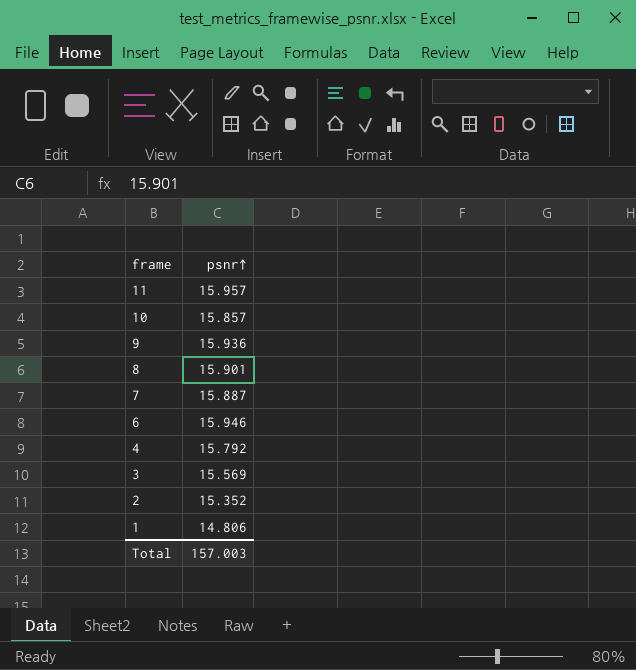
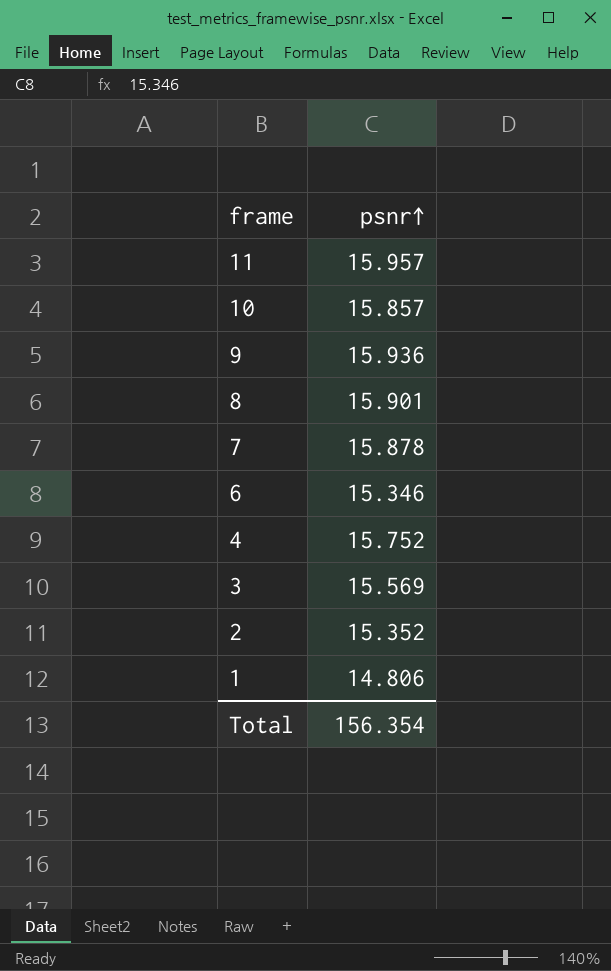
7 | psnr↑: 15.887 -> 15.878
6 | psnr↑: 15.946 -> 15.346
4 | psnr↑: 15.792 -> 15.752
Total | psnr↑: 157.003 -> 156.354

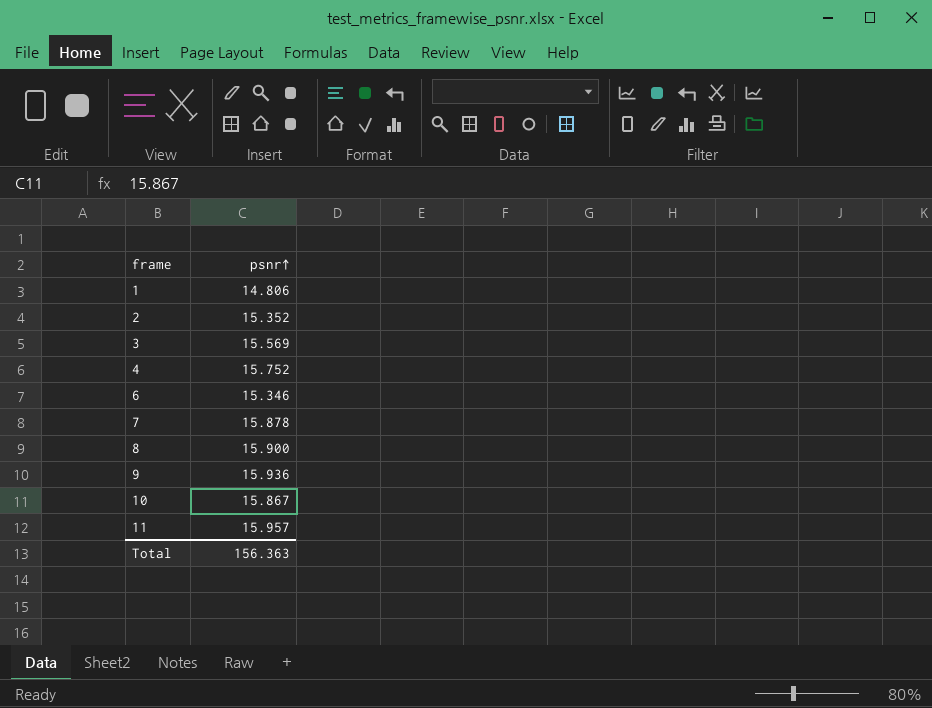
row order: frame descending -> frame ascending
8 | psnr↑: 15.901 -> 15.900
10 | psnr↑: 15.857 -> 15.867
Total | psnr↑: 156.354 -> 156.363

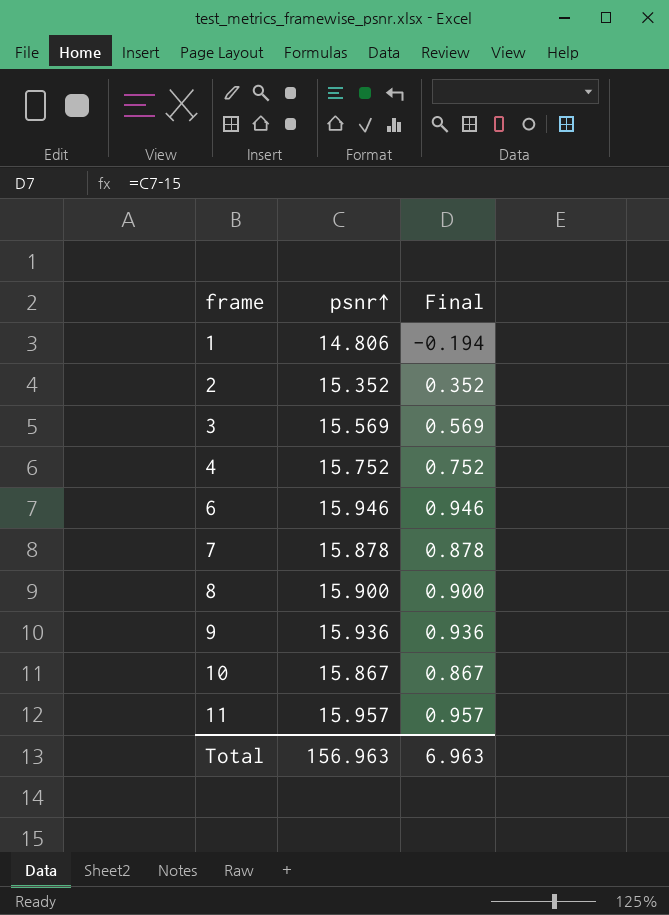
column Final | formula: none -> [psnr↑] - 15
6 | psnr↑: 15.346 -> 15.946
Total | psnr↑: 156.363 -> 156.963

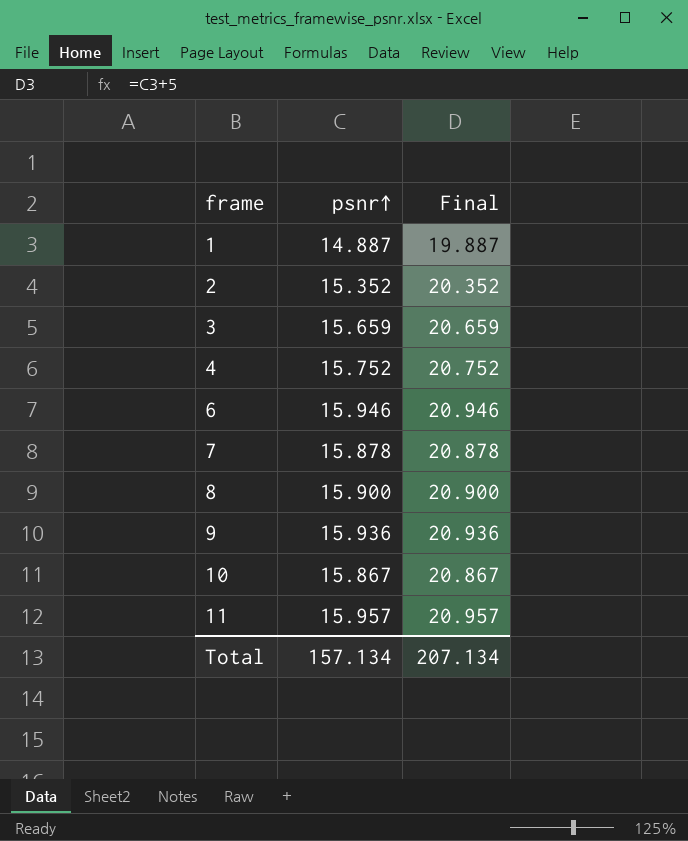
column Final | formula: [psnr↑] - 15 -> [psnr↑] + 5
1 | psnr↑: 14.806 -> 14.887
3 | psnr↑: 15.569 -> 15.659
Total | psnr↑: 156.963 -> 157.134
Total | Final: 6.963 -> 207.134

